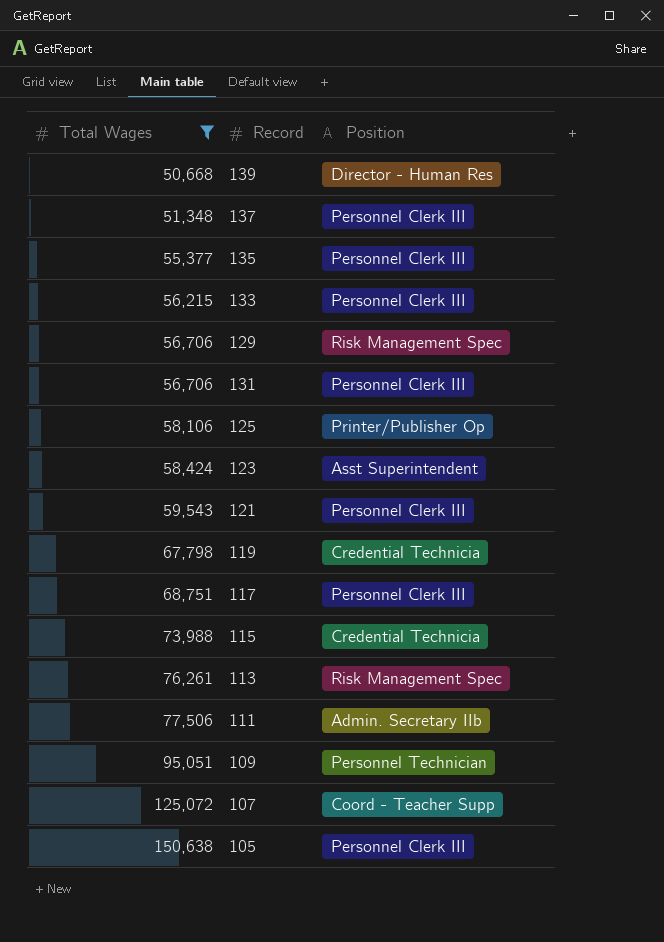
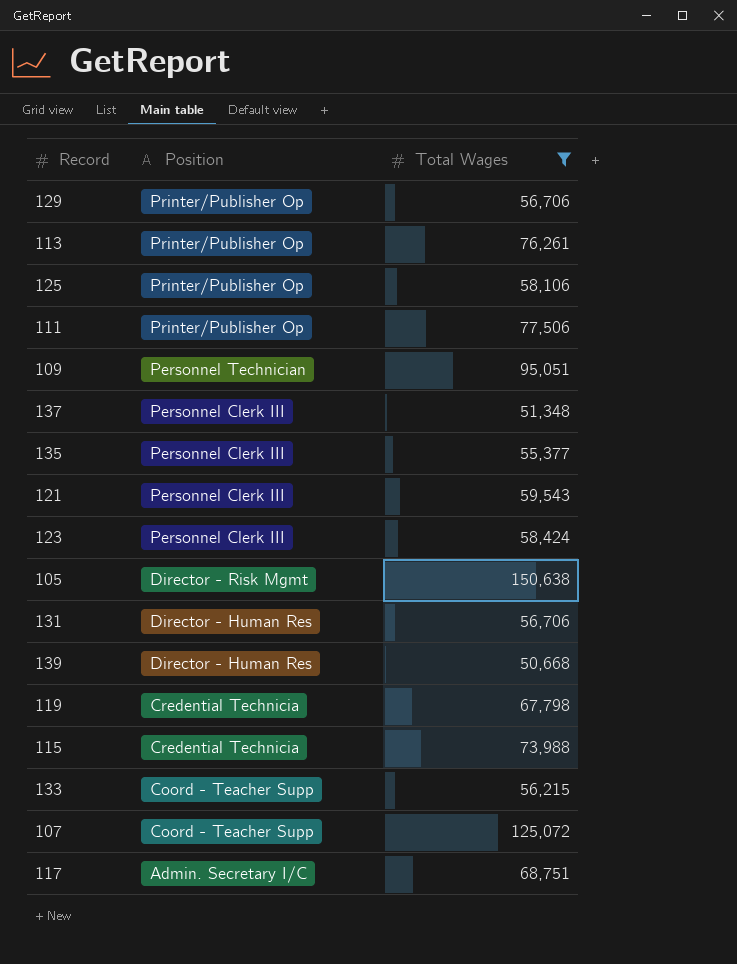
row order: Total Wages ascending -> Position descending
column Total Wages | position: 1 -> 3
129 | Position: Risk Management Spec -> Printer/Publisher Op
113 | Position: Risk Management Spec -> Printer/Publisher Op
111 | Position: Admin. Secretary IIb -> Printer/Publisher Op
123 | Position: Asst Superintendent -> Personnel Clerk III
105 | Position: Personnel Clerk III -> Director - Risk Mgmt
131 | Position: Personnel Clerk III -> Director - Human Res
133 | Position: Personnel Clerk III -> Coord - Teacher Supp
117 | Position: Personnel Clerk III -> Admin. Secretary I/C

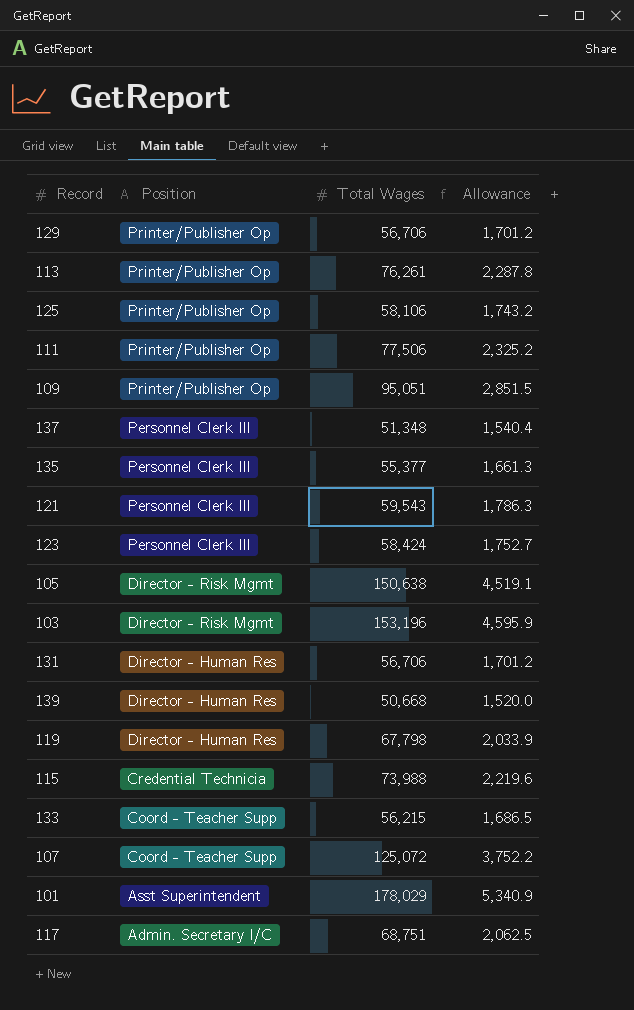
filter: Total Wages <= 150,638 -> none
column Allowance | formula: none -> [Total Wages] * 0.03
109 | Position: Personnel Technician -> Printer/Publisher Op
119 | Position: Credential Technicia -> Director - Human Res

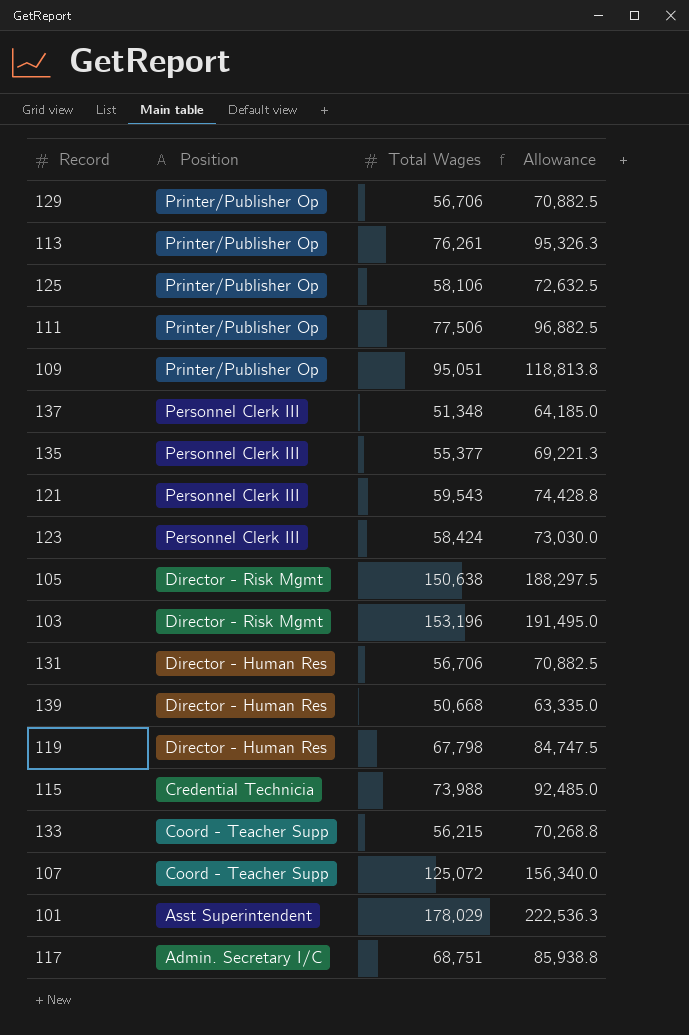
column Allowance | formula: [Total Wages] * 0.03 -> [Total Wages] * 1.25

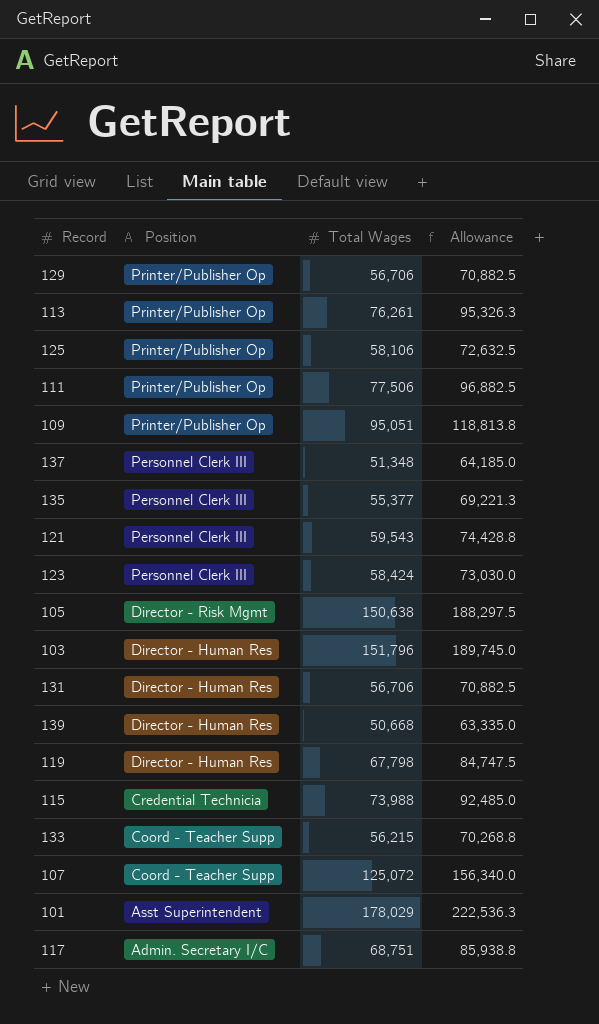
103 | Position: Director - Risk Mgmt -> Director - Human Res
103 | Total Wages: 153,196 -> 151,796
103 | Allowance: 191,495.0 -> 189,745.0

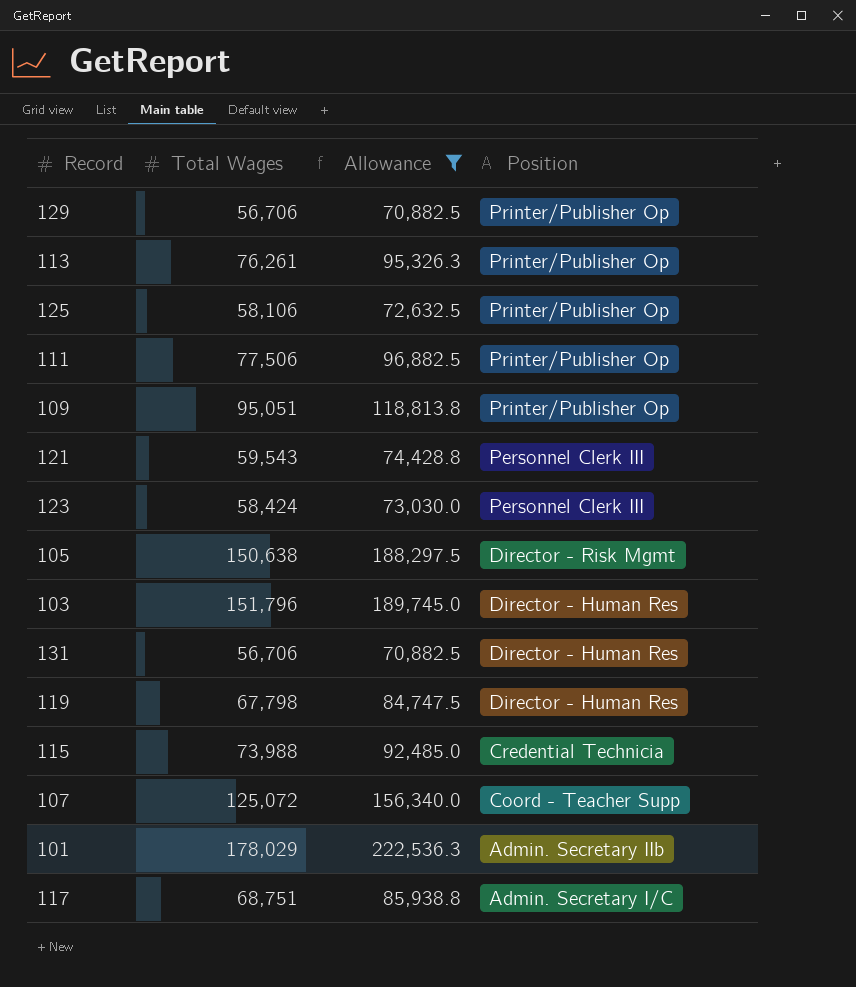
filter: none -> Allowance >= 70,882.5
column Position | position: 2 -> 4
101 | Position: Asst Superintendent -> Admin. Secretary IIb

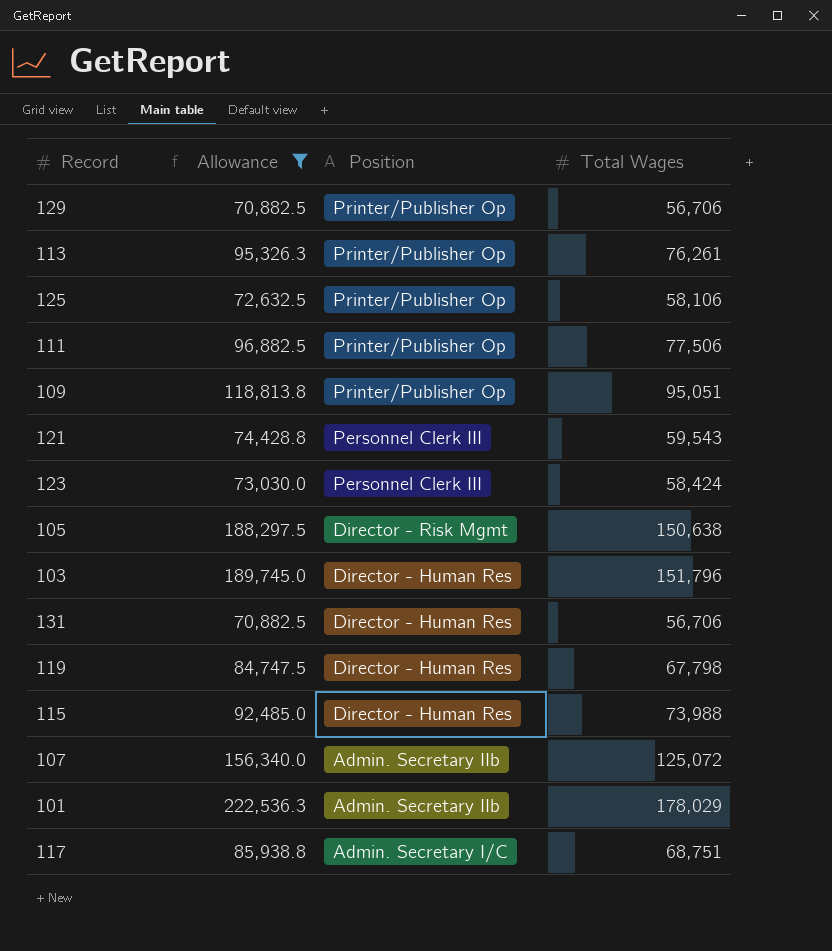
column Total Wages | position: 2 -> 4
115 | Position: Credential Technicia -> Director - Human Res
107 | Position: Coord - Teacher Supp -> Admin. Secretary IIb

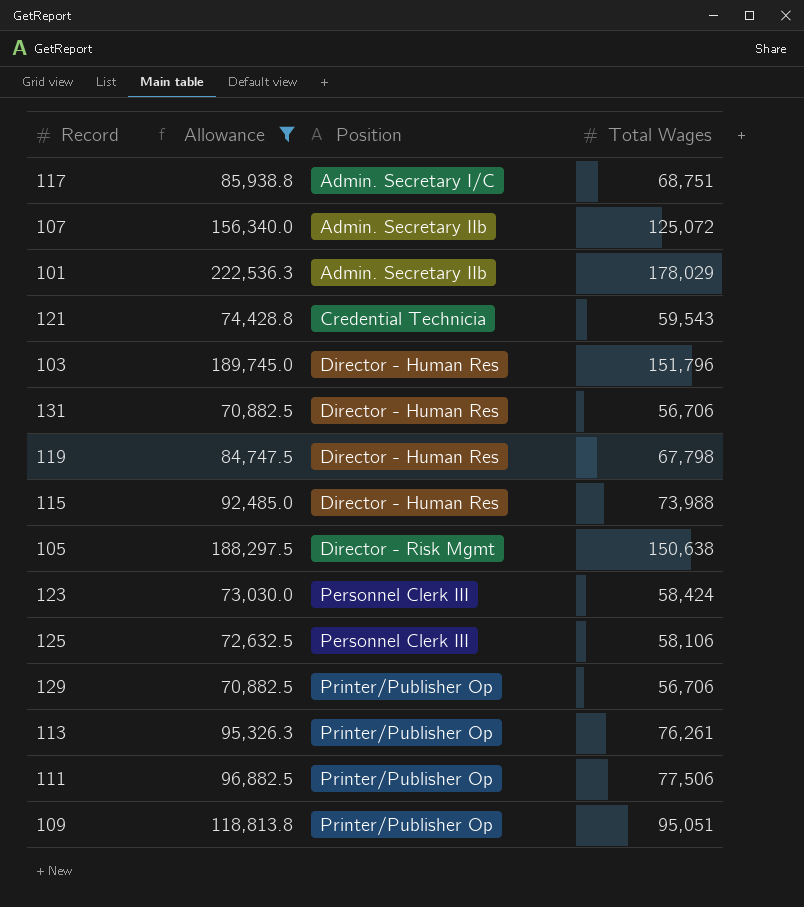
row order: Position descending -> Position ascending
121 | Position: Personnel Clerk III -> Credential Technicia
125 | Position: Printer/Publisher Op -> Personnel Clerk III

